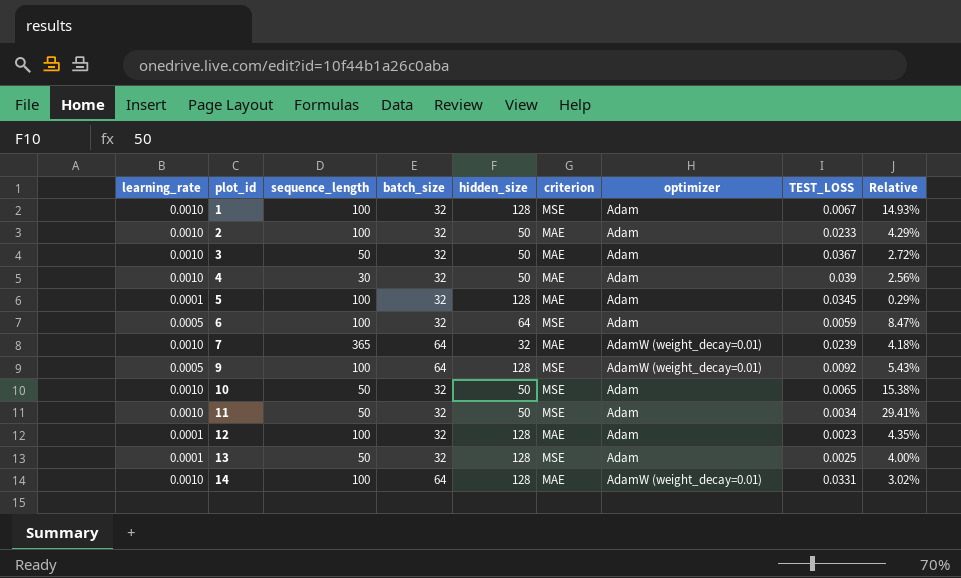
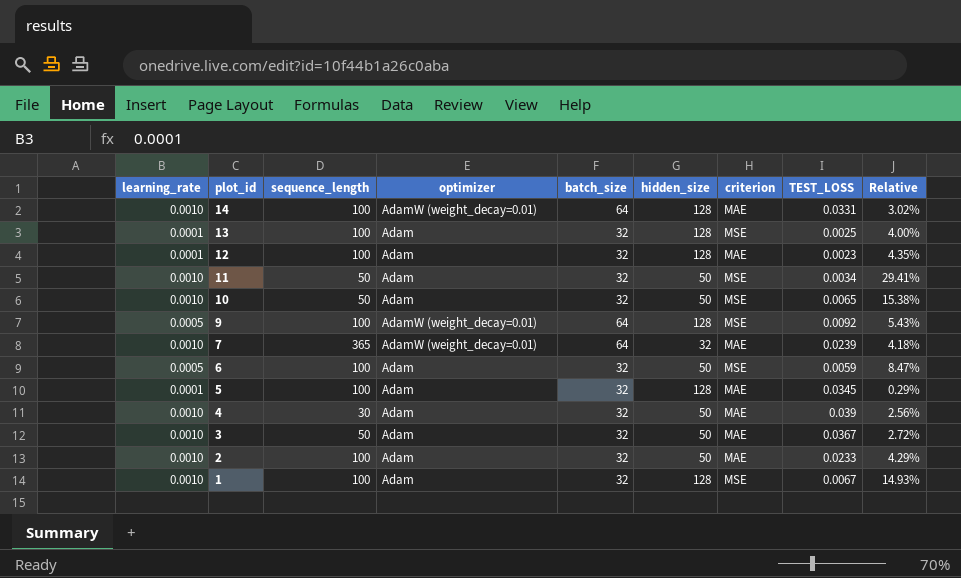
row order: plot_id ascending -> plot_id descending
column optimizer | position: 7 -> 4
13 | sequence_length: 50 -> 100
6 | hidden_size: 64 -> 50

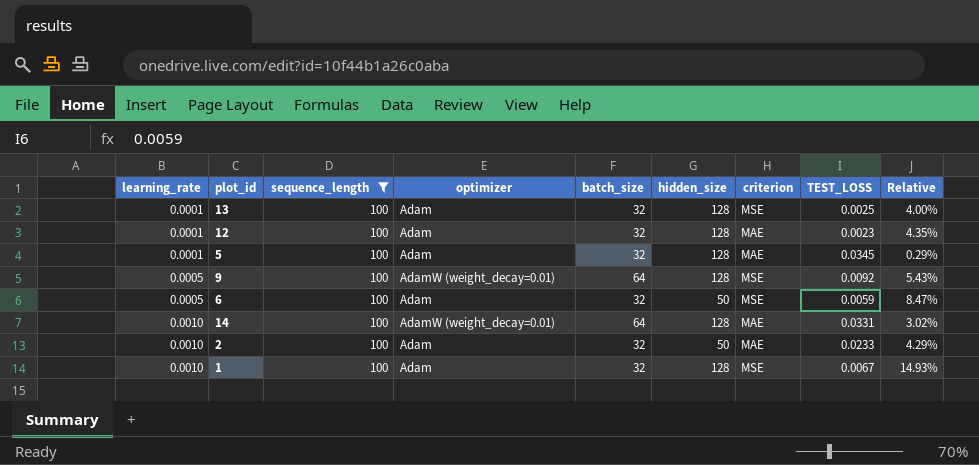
filter: none -> sequence_length = 100
row order: plot_id descending -> learning_rate ascending

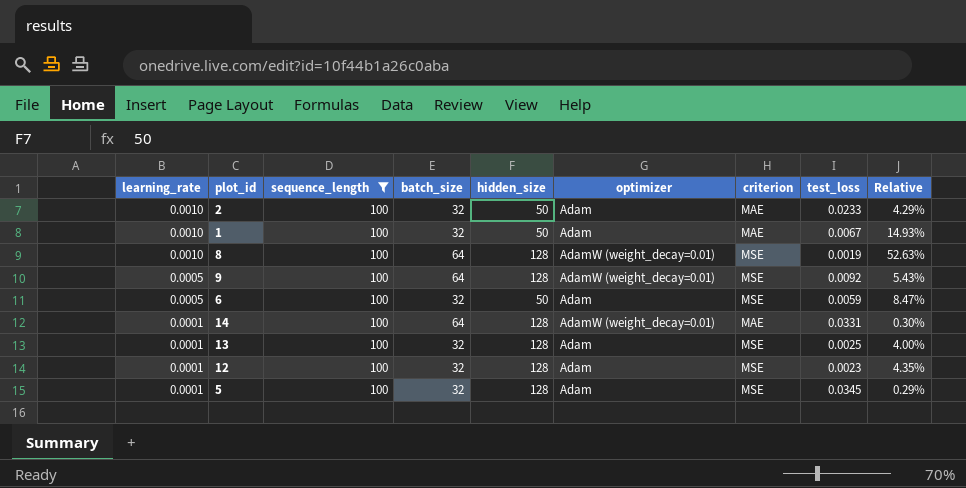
row order: learning_rate ascending -> learning_rate descending
column optimizer | position: 4 -> 6
column name: TEST_LOSS -> test_loss
1 | hidden_size: 128 -> 50
1 | criterion: MSE -> MAE
row 8: none -> 0.0010 | 100 | 64 | 128 | AdamW (weight_decay=0.01) | MSE | 0.0019 | 52.63%
14 | learning_rate: 0.0010 -> 0.0001
14 | Relative: 3.02% -> 0.30%
12 | criterion: MAE -> MSE
5 | criterion: MAE -> MSE

